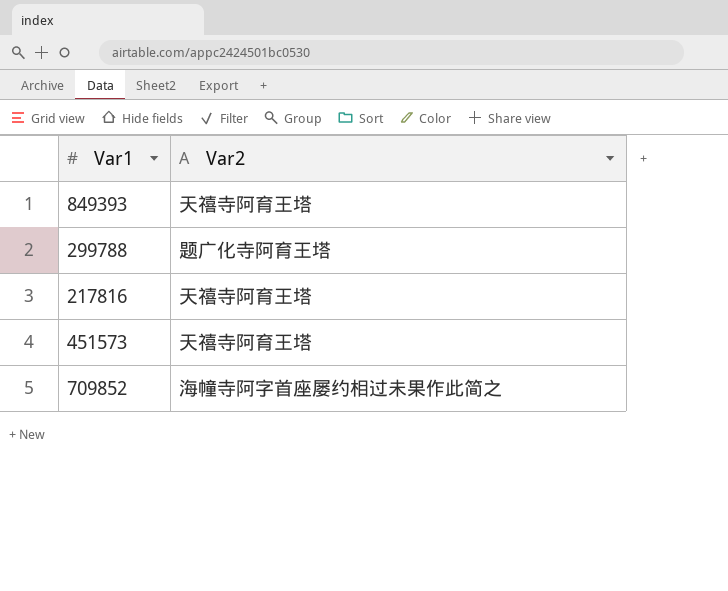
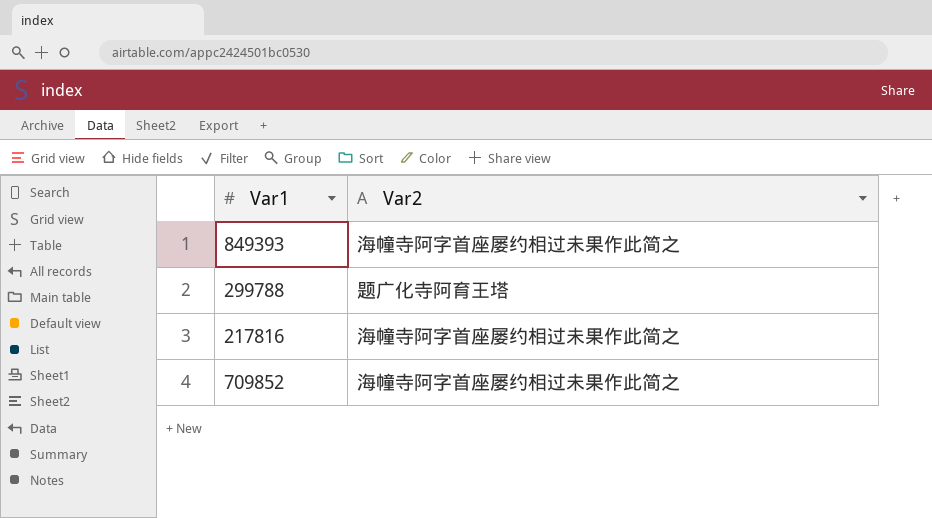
row 451573: 天禧寺阿育王塔 -> none
849393 | Var2: 天禧寺阿育王塔 -> 海幢寺阿字首座屡约相过未果作此简之
217816 | Var2: 天禧寺阿育王塔 -> 海幢寺阿字首座屡约相过未果作此简之

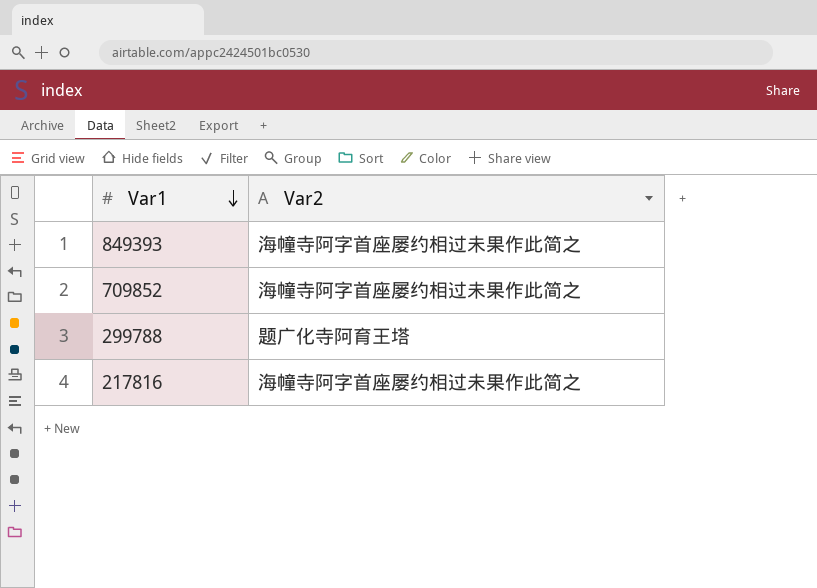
row order: none -> Var1 descending

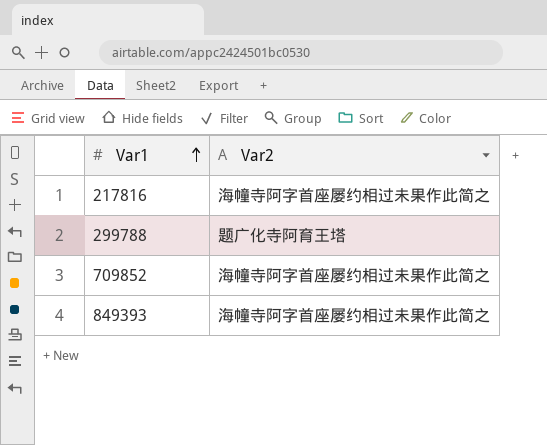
row order: Var1 descending -> Var1 ascending

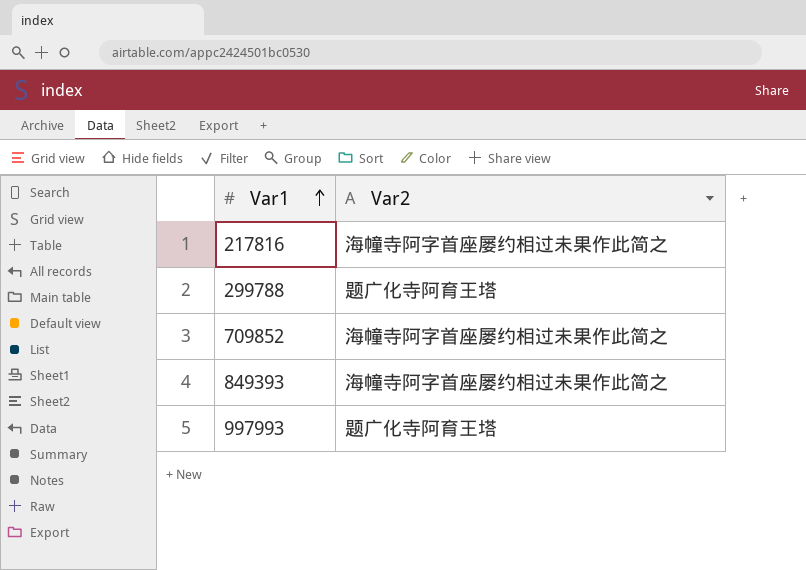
row 997993: none -> 题广化寺阿育王塔

